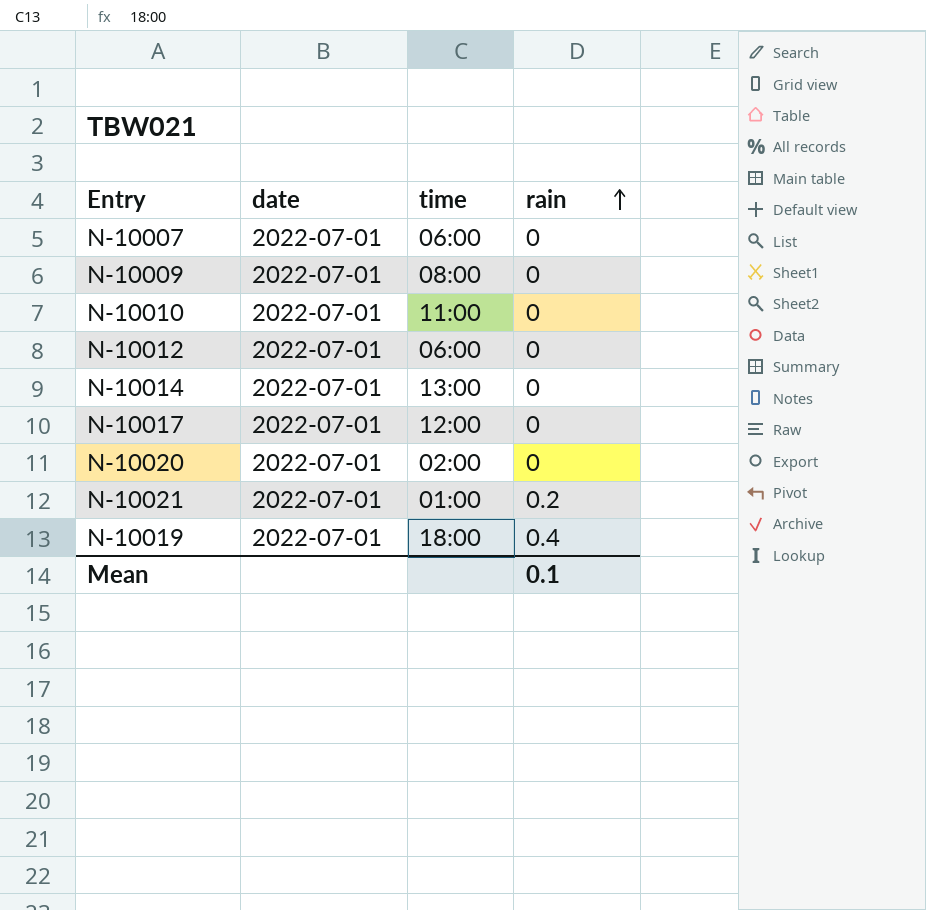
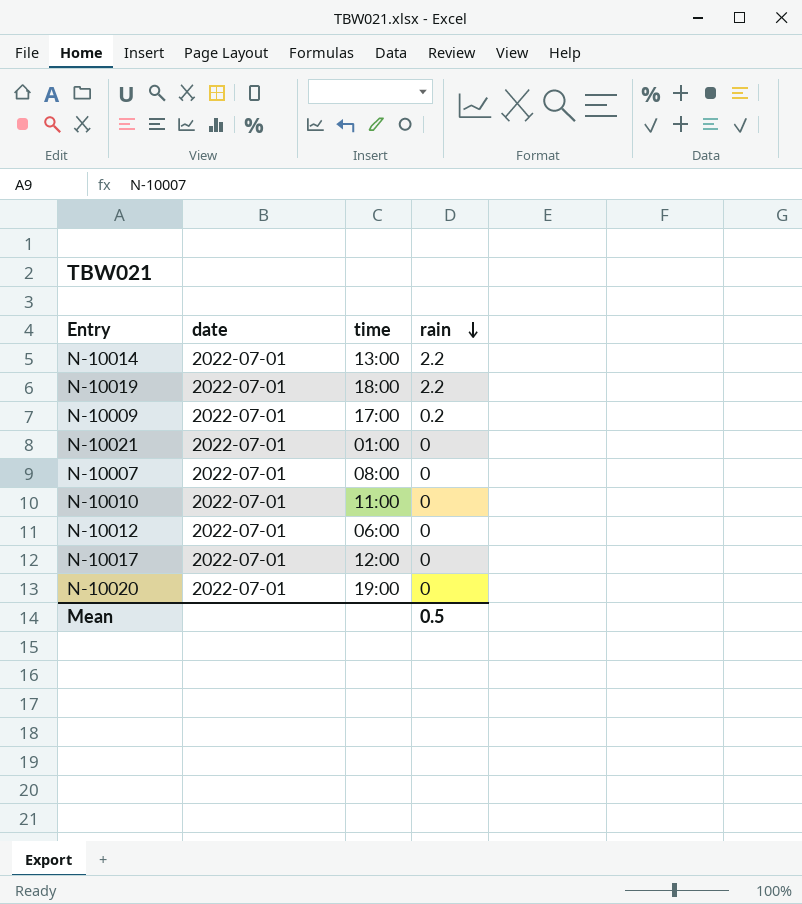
row order: rain ascending -> rain descending
N-10014 | rain: 0 -> 2.2
N-10019 | rain: 0.4 -> 2.2
N-10009 | time: 08:00 -> 17:00
N-10009 | rain: 0 -> 0.2
N-10021 | rain: 0.2 -> 0
N-10007 | time: 06:00 -> 08:00
N-10020 | time: 02:00 -> 19:00
Mean | rain: 0.1 -> 0.5

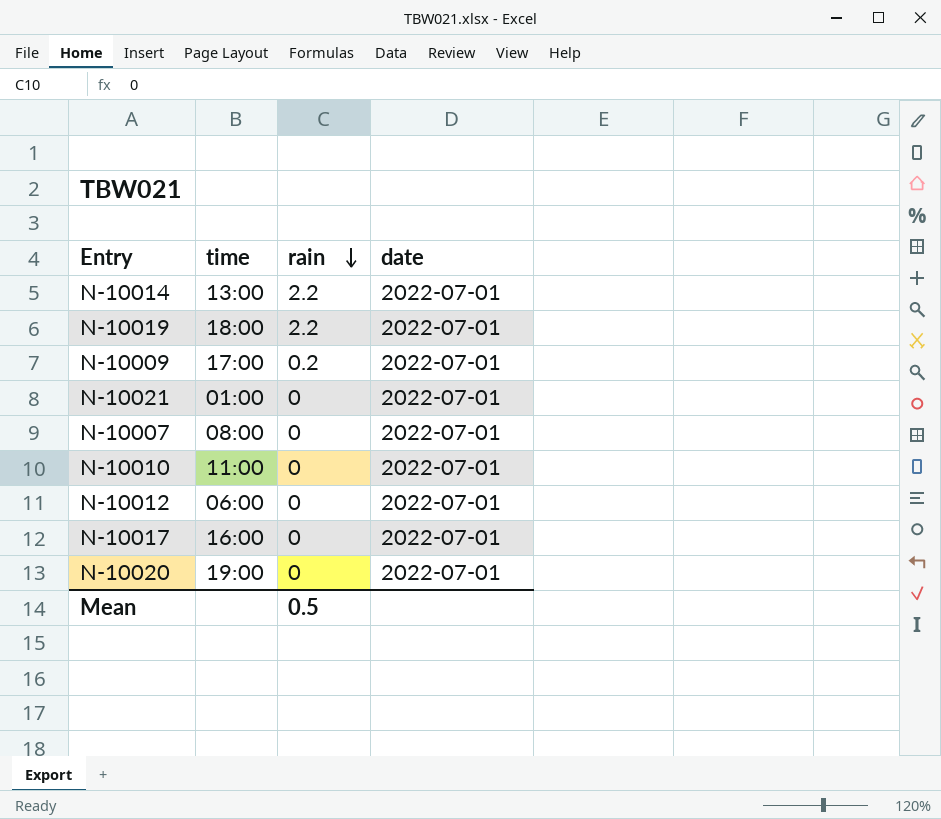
column date | position: 2 -> 4
N-10017 | time: 12:00 -> 16:00

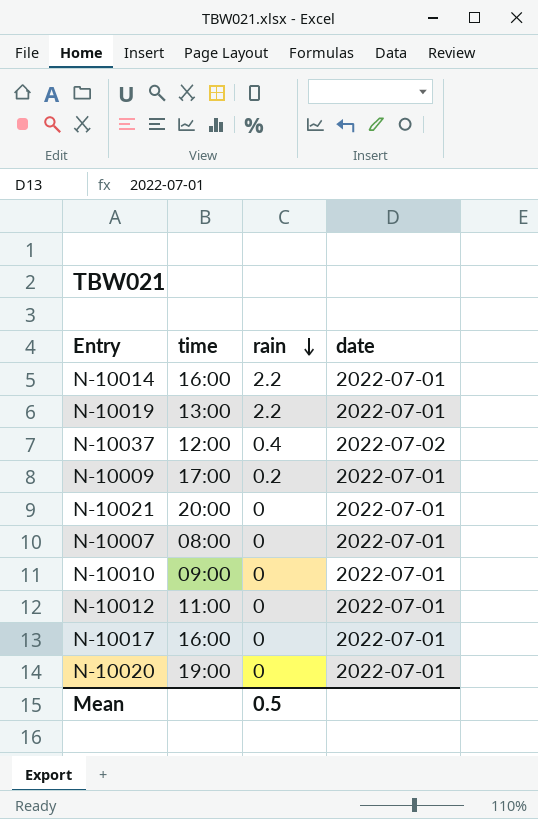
N-10014 | time: 13:00 -> 16:00
N-10019 | time: 18:00 -> 13:00
row N-10037: none -> 12:00 | 0.4 | 2022-07-02
N-10021 | time: 01:00 -> 20:00
N-10010 | time: 11:00 -> 09:00
N-10012 | time: 06:00 -> 11:00

